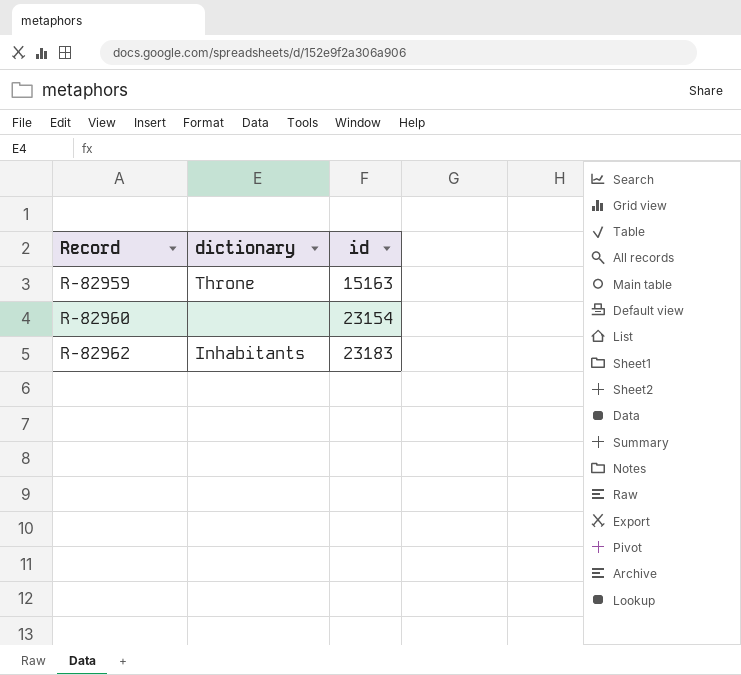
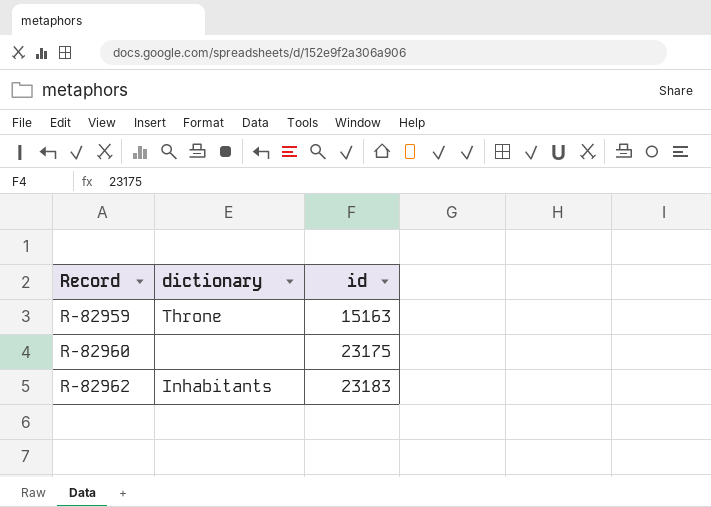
R-82960 | id: 23154 -> 23175

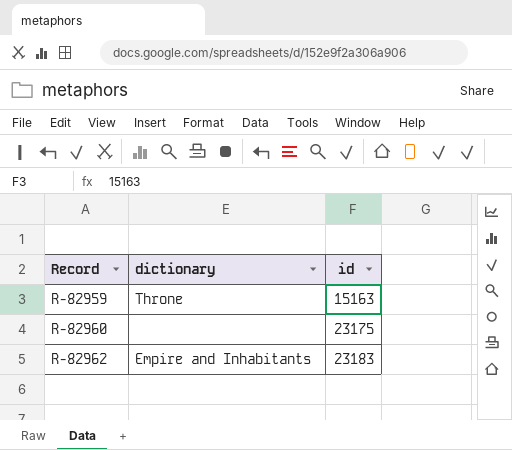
R-82962 | dictionary: Inhabitants -> Empire and Inhabitants

